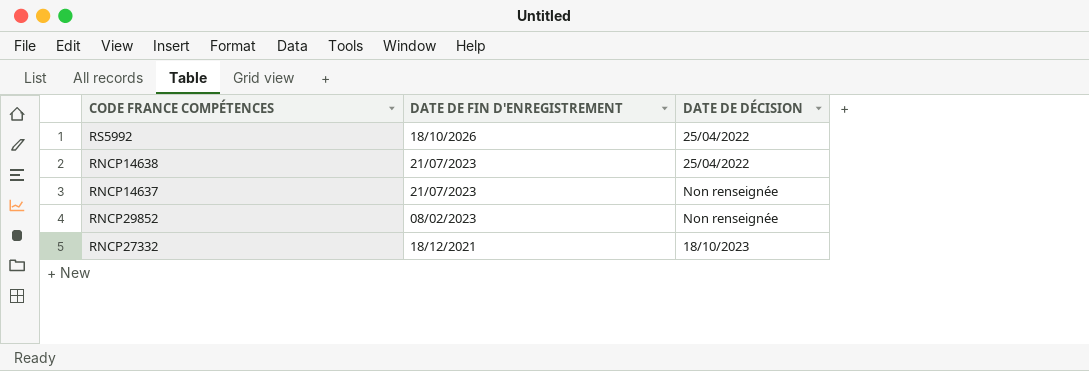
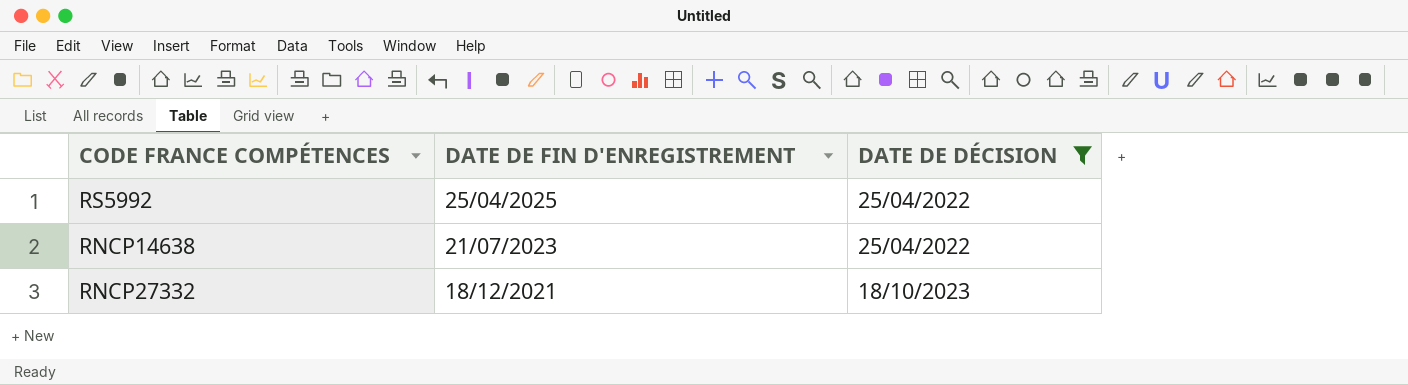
filter: none -> DATE DE DÉCISION != Non renseignée
RS5992 | DATE DE FIN D'ENREGISTREMENT: 18/10/2026 -> 25/04/2025

